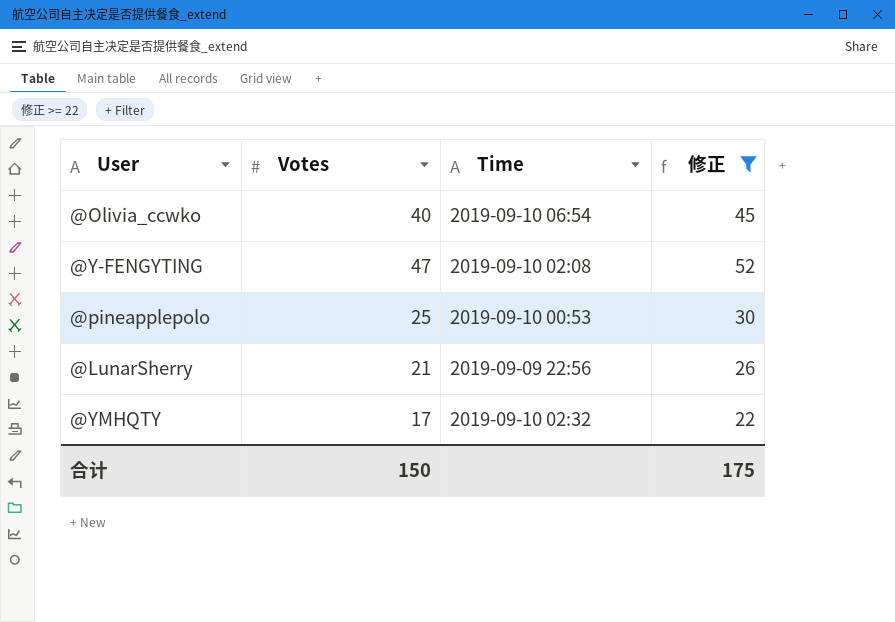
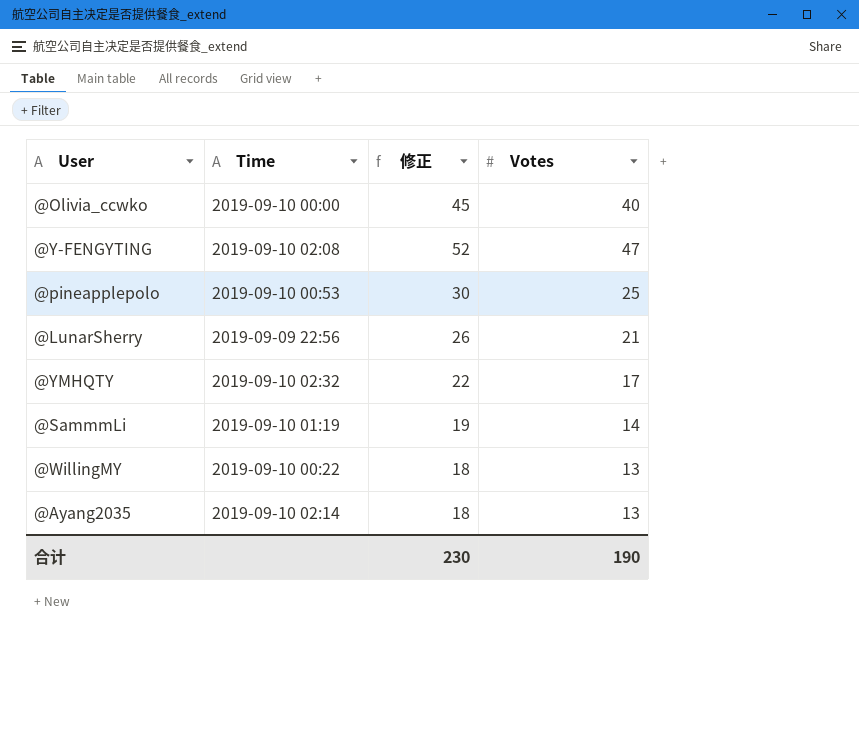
filter: 修正 >= 22 -> none
column Votes | position: 2 -> 4
@Olivia_ccwko | Time: 2019-09-10 06:54 -> 2019-09-10 00:00
合计 | 修正: 175 -> 230
合计 | Votes: 150 -> 190

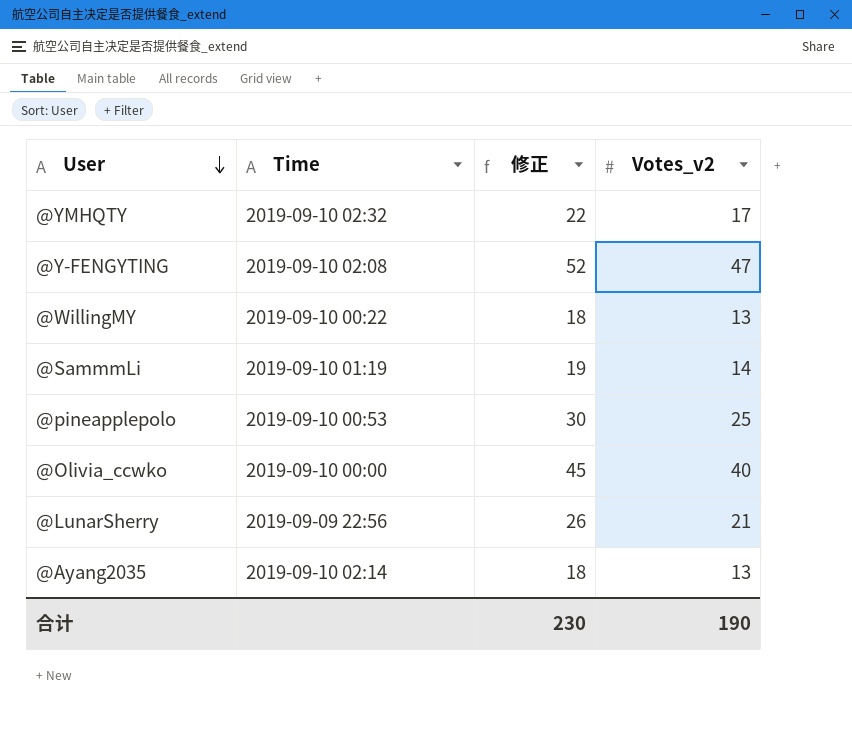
row order: none -> User descending
column name: Votes -> Votes_v2

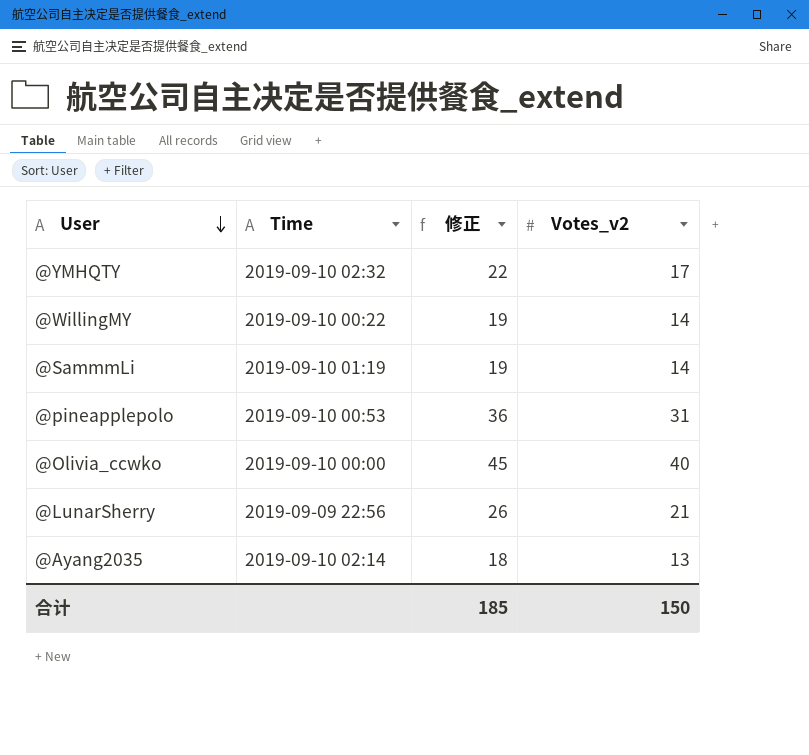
row @Y-FENGYTING: 2019-09-10 02:08 | 52 | 47 -> none
@WillingMY | 修正: 18 -> 19
@WillingMY | Votes_v2: 13 -> 14
@pineapplepolo | 修正: 30 -> 36
@pineapplepolo | Votes_v2: 25 -> 31
合计 | 修正: 230 -> 185
合计 | Votes_v2: 190 -> 150

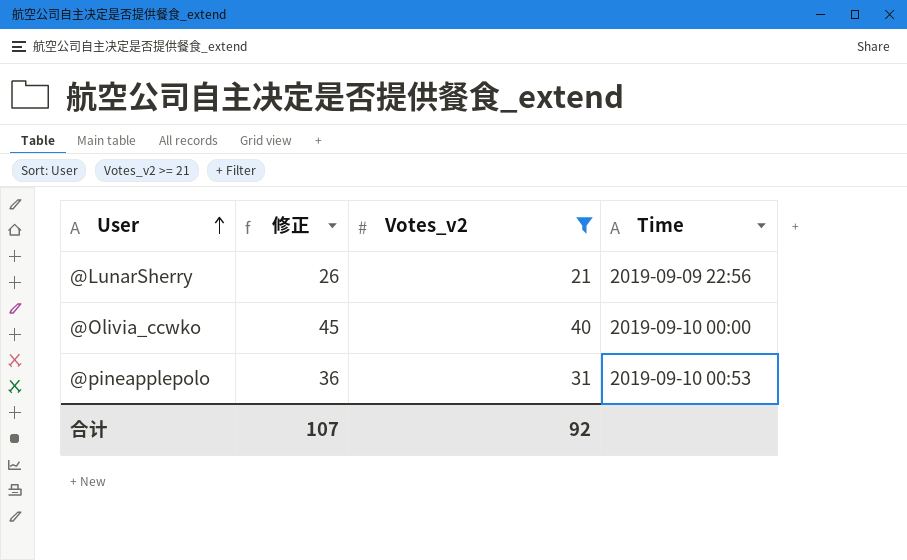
filter: none -> Votes_v2 >= 21
row order: User descending -> User ascending
column Time | position: 2 -> 4
合计 | 修正: 185 -> 107
合计 | Votes_v2: 150 -> 92

